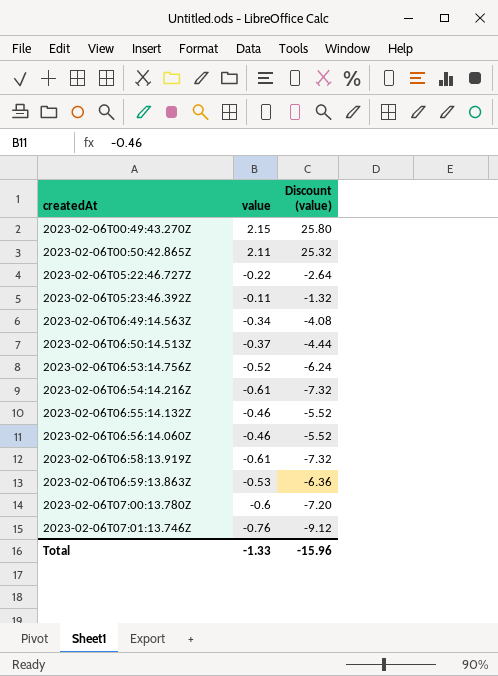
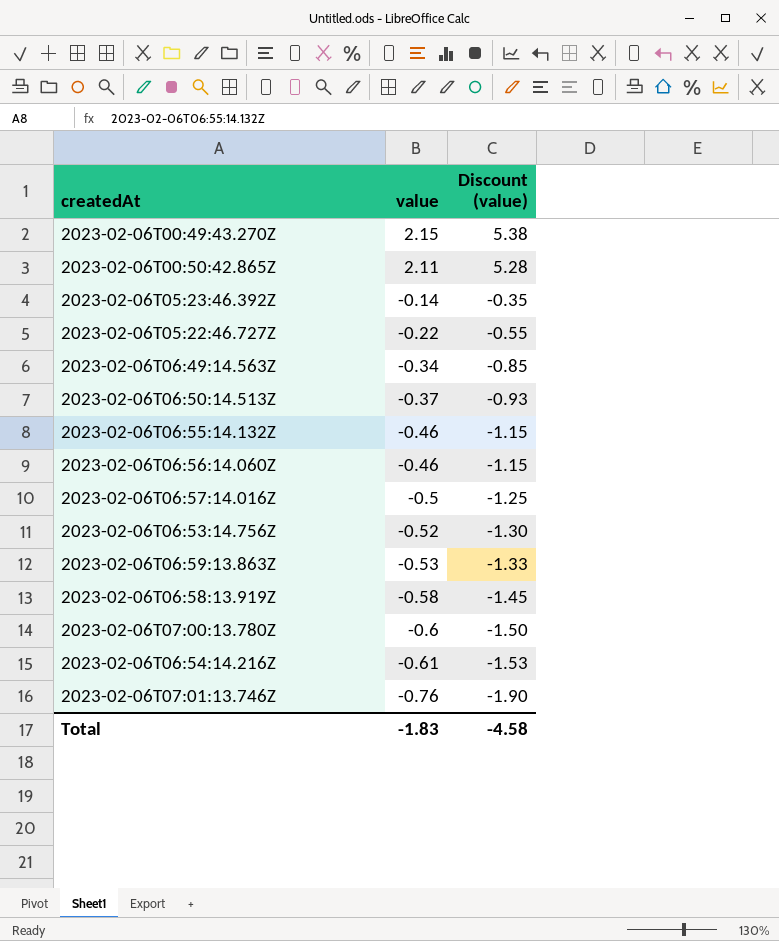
row order: createdAt ascending -> value descending
column Discount (value) | formula: [value] * 12 -> [value] * 2.5
2023-02-06T05:23:46.392Z | value: -0.11 -> -0.14
row 2023-02-06T06:57:14.016Z: none -> -0.5 | -1.25
2023-02-06T06:58:13.919Z | value: -0.61 -> -0.58
Total | value: -1.33 -> -1.83
Total | Discount (value): -15.96 -> -4.58

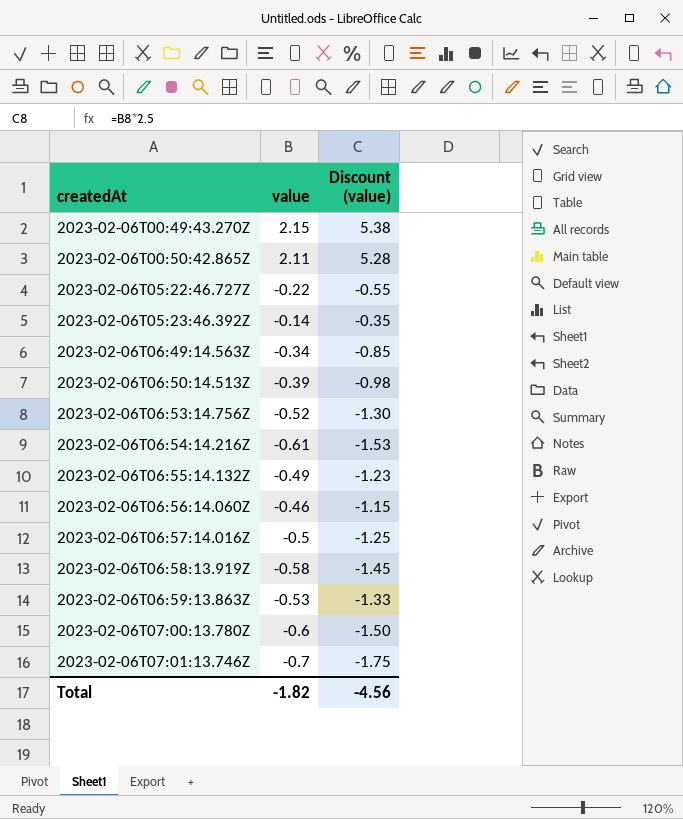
row order: value descending -> createdAt ascending
2023-02-06T06:50:14.513Z | value: -0.37 -> -0.39
2023-02-06T06:50:14.513Z | Discount (value): -0.93 -> -0.98
2023-02-06T06:55:14.132Z | value: -0.46 -> -0.49
2023-02-06T06:55:14.132Z | Discount (value): -1.15 -> -1.23
2023-02-06T07:01:13.746Z | value: -0.76 -> -0.7
2023-02-06T07:01:13.746Z | Discount (value): -1.90 -> -1.75
Total | value: -1.83 -> -1.82
Total | Discount (value): -4.58 -> -4.56

